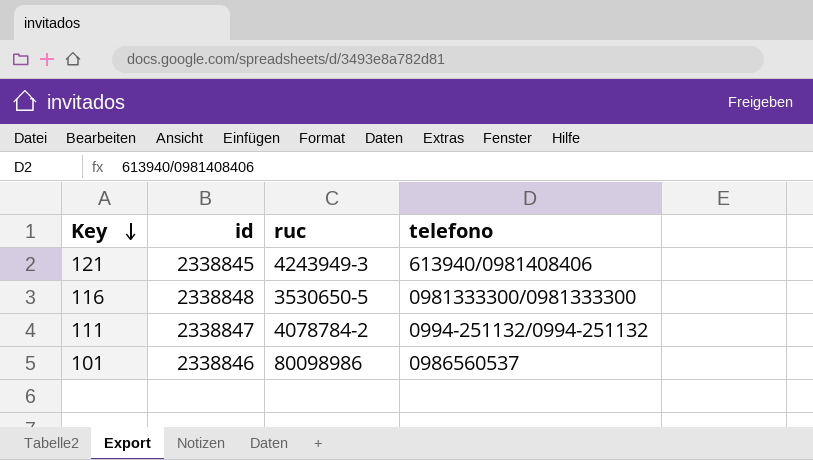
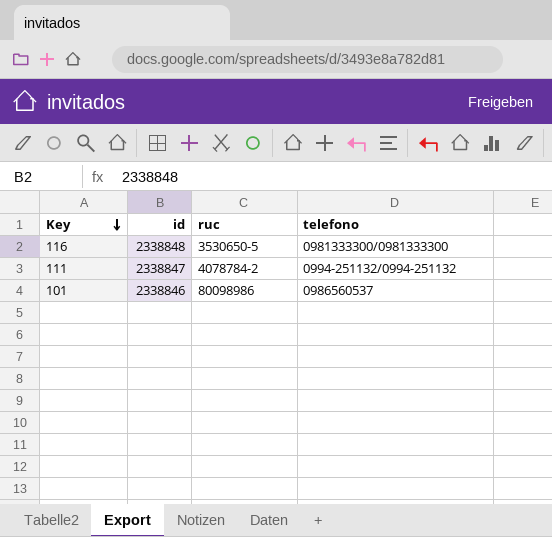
row 121: 2338845 | 4243949-3 | 613940/0981408406 -> none

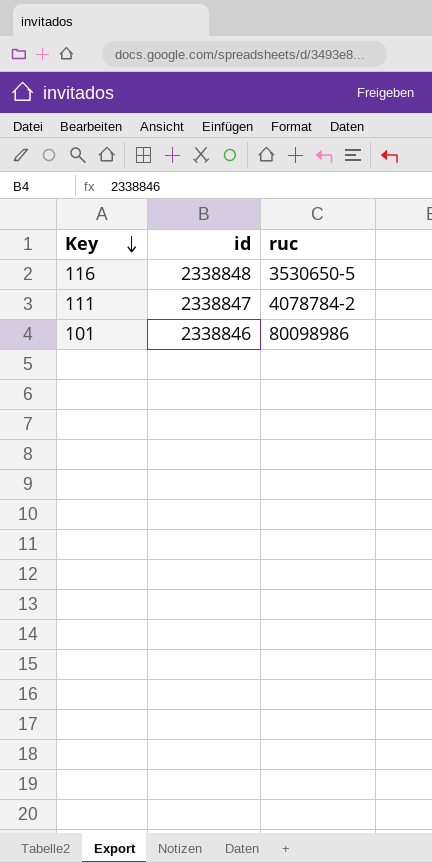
column telefono | position: 4 -> none

